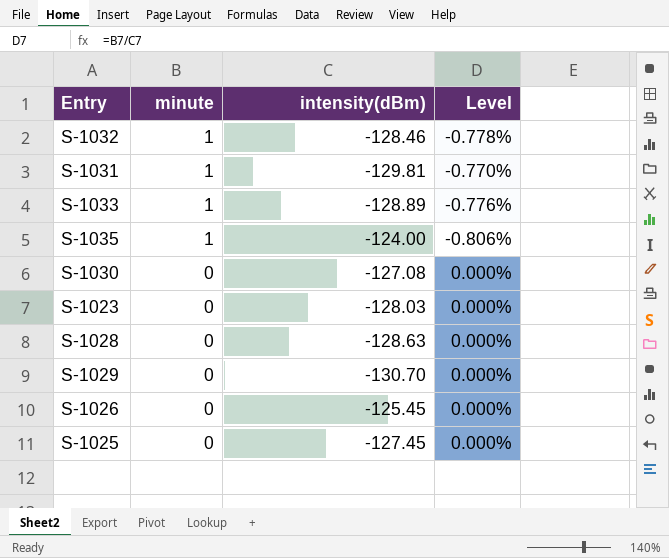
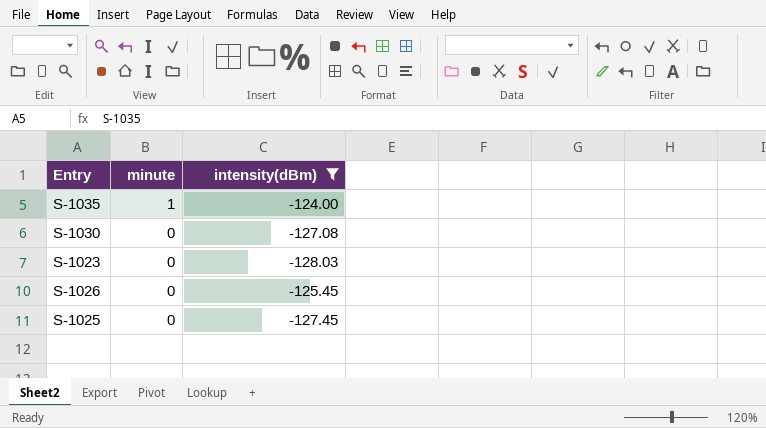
filter: none -> intensity(dBm) >= -128.03
column Level | formula: [minute] / [intensity(dBm)] -> none

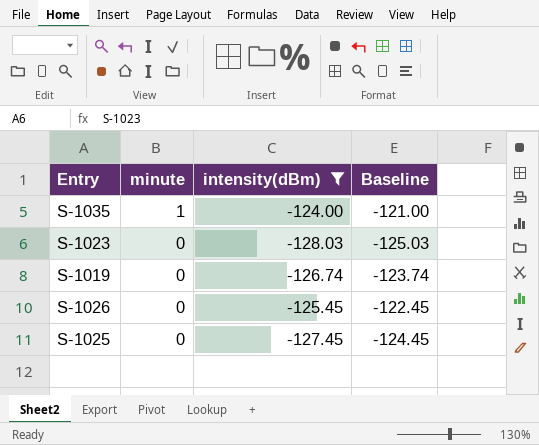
column Baseline | formula: none -> [intensity(dBm)] + 3
row S-1030: 0 | -127.08 -> none
row S-1019: none -> 0 | -126.74 | -123.74

